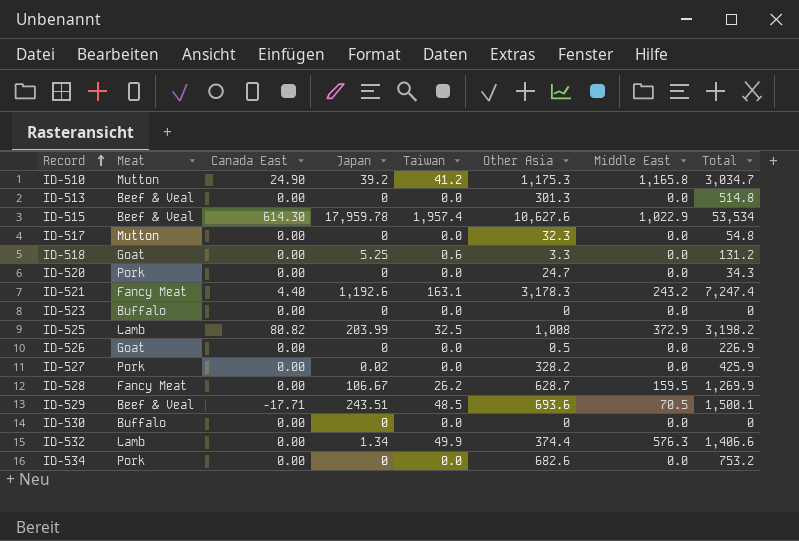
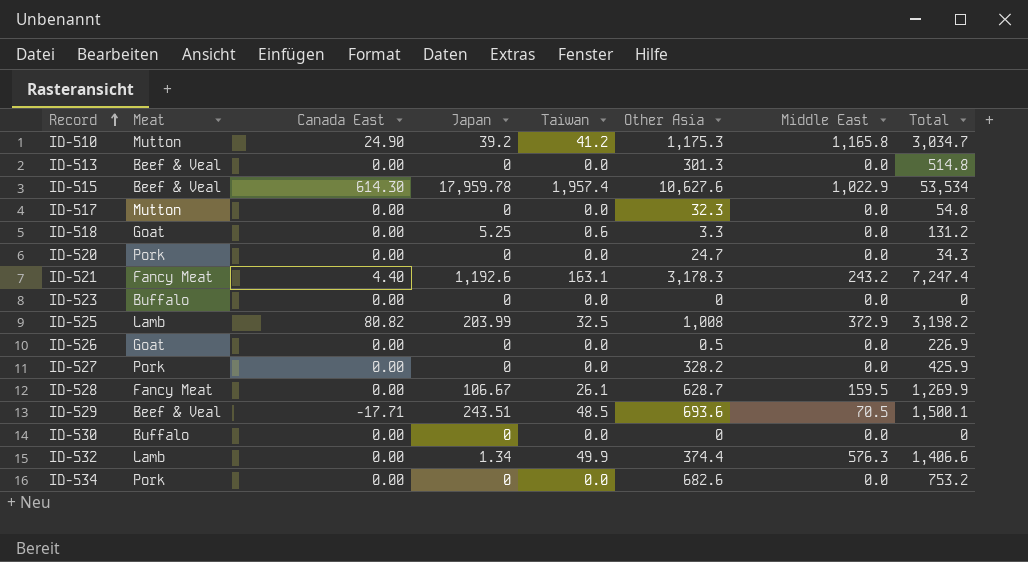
ID-527 | Japan: 0.02 -> 0
ID-528 | Taiwan: 26.2 -> 26.1

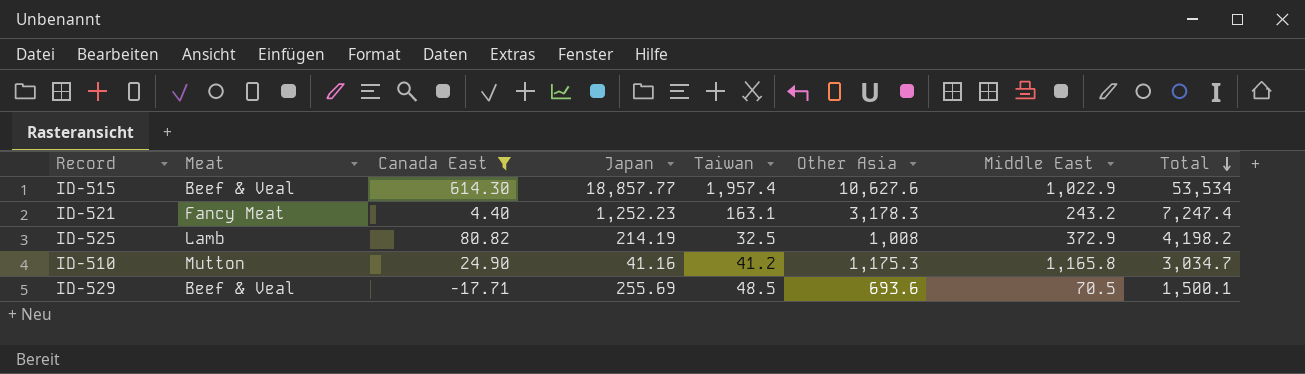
filter: none -> Canada East != 0.00
row order: Record ascending -> Total descending
ID-515 | Japan: 17,959.78 -> 18,857.77
ID-521 | Japan: 1,192.6 -> 1,252.23
ID-525 | Japan: 203.99 -> 214.19
ID-525 | Total: 3,198.2 -> 4,198.2
ID-510 | Japan: 39.2 -> 41.16
ID-529 | Japan: 243.51 -> 255.69

